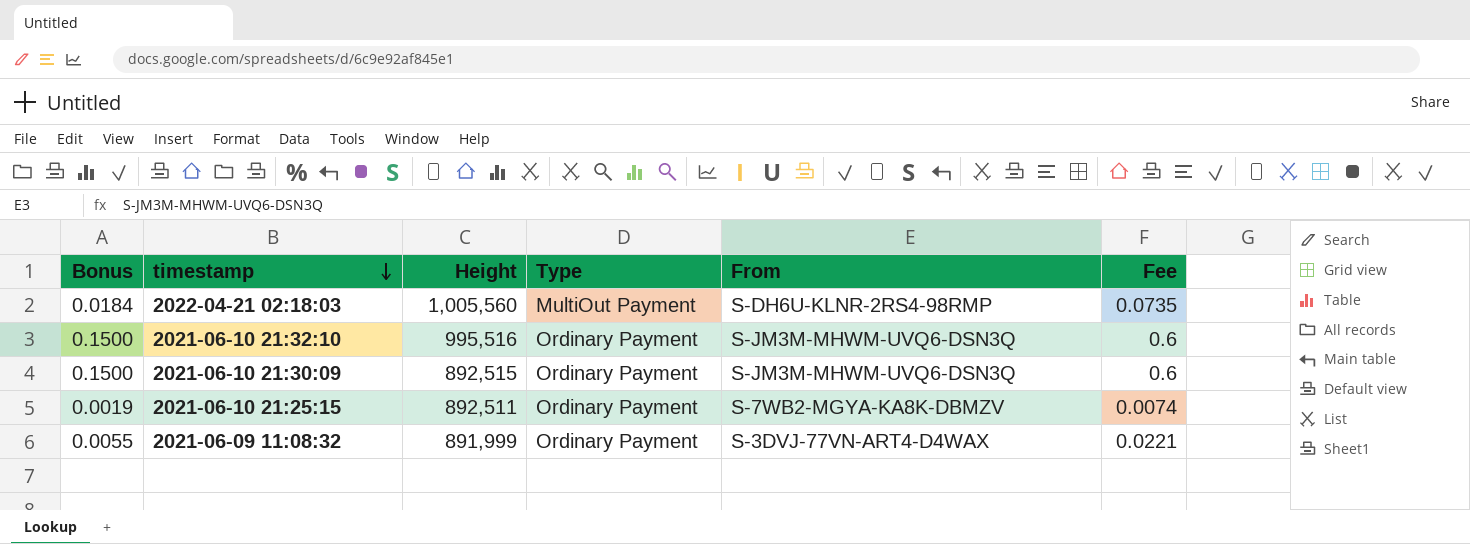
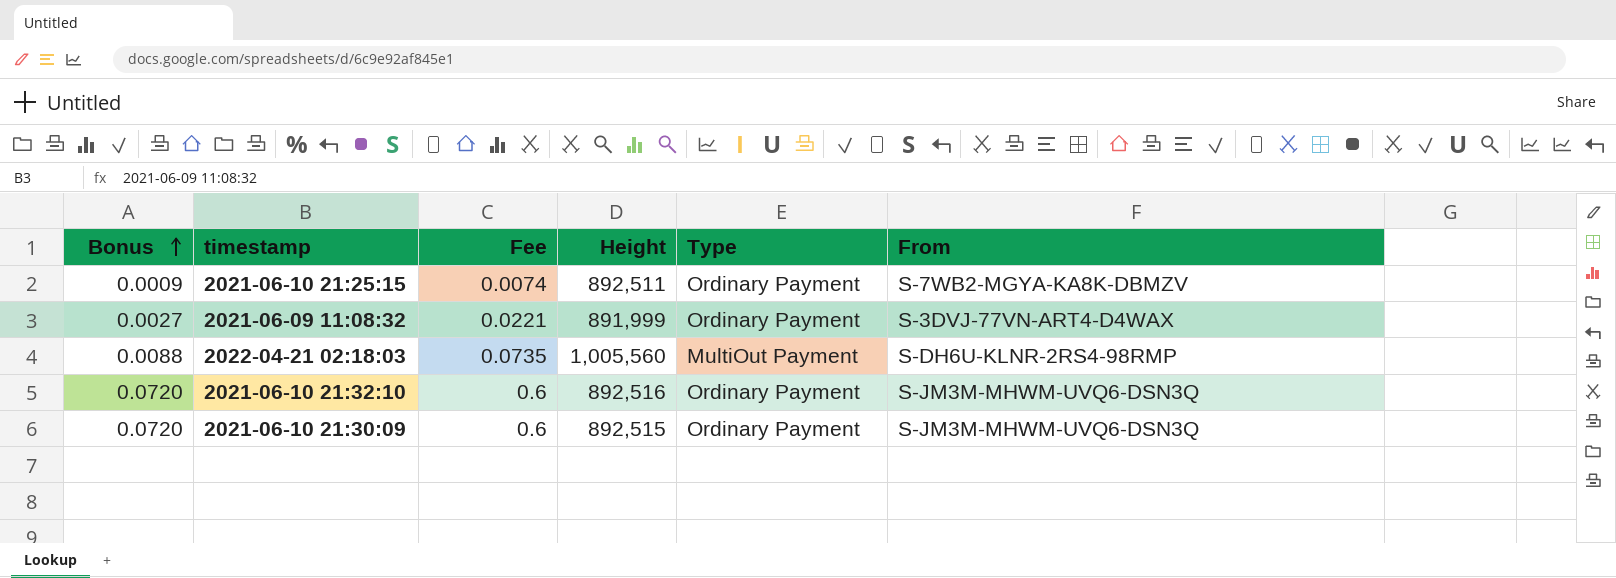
row order: timestamp descending -> Bonus ascending
column Bonus | formula: [Fee] * 0.25 -> [Fee] * 0.12
column Fee | position: 6 -> 3
2021-06-10 21:32:10 | Height: 995,516 -> 892,516

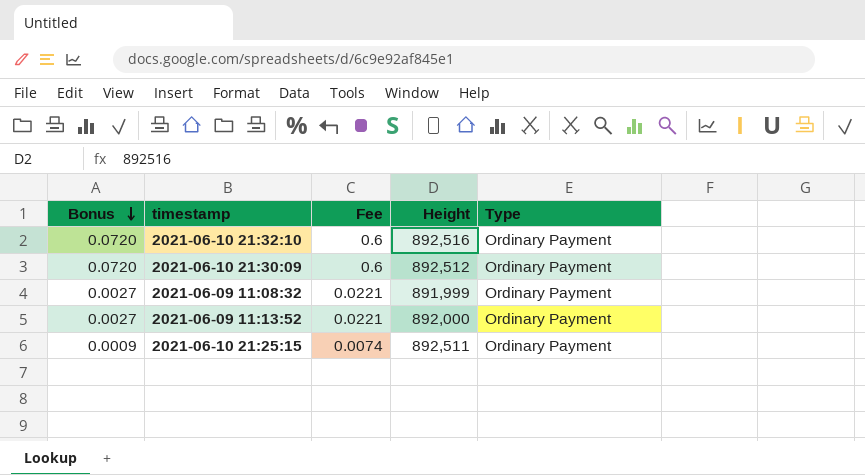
row order: Bonus ascending -> Bonus descending
column From | position: 6 -> none
row 2022-04-21 02:18:03: 0.0088 | 0.0735 | 1,005,560 | MultiOut Payment | S-DH6U-KLNR-2RS4-98RMP -> none
2021-06-10 21:30:09 | Height: 892,515 -> 892,512
row 2021-06-09 11:13:52: none -> 0.0027 | 0.0221 | 892,000 | Ordinary Payment

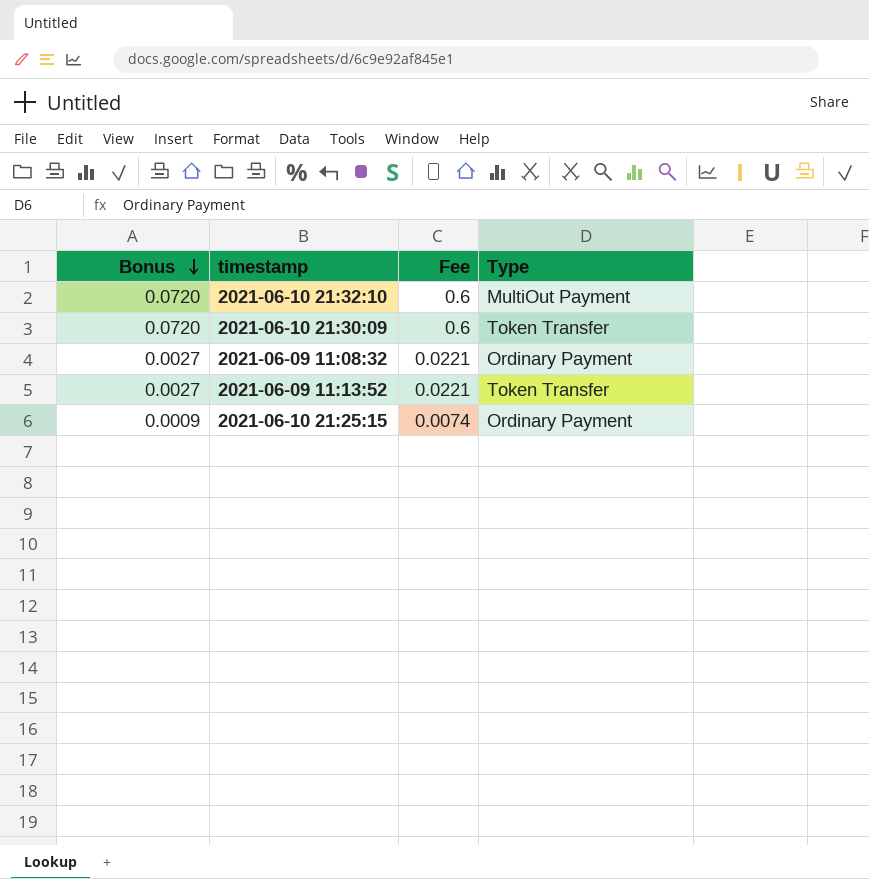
column Height | position: 4 -> none
2021-06-10 21:32:10 | Type: Ordinary Payment -> MultiOut Payment
2021-06-10 21:30:09 | Type: Ordinary Payment -> Token Transfer
2021-06-09 11:13:52 | Type: Ordinary Payment -> Token Transfer

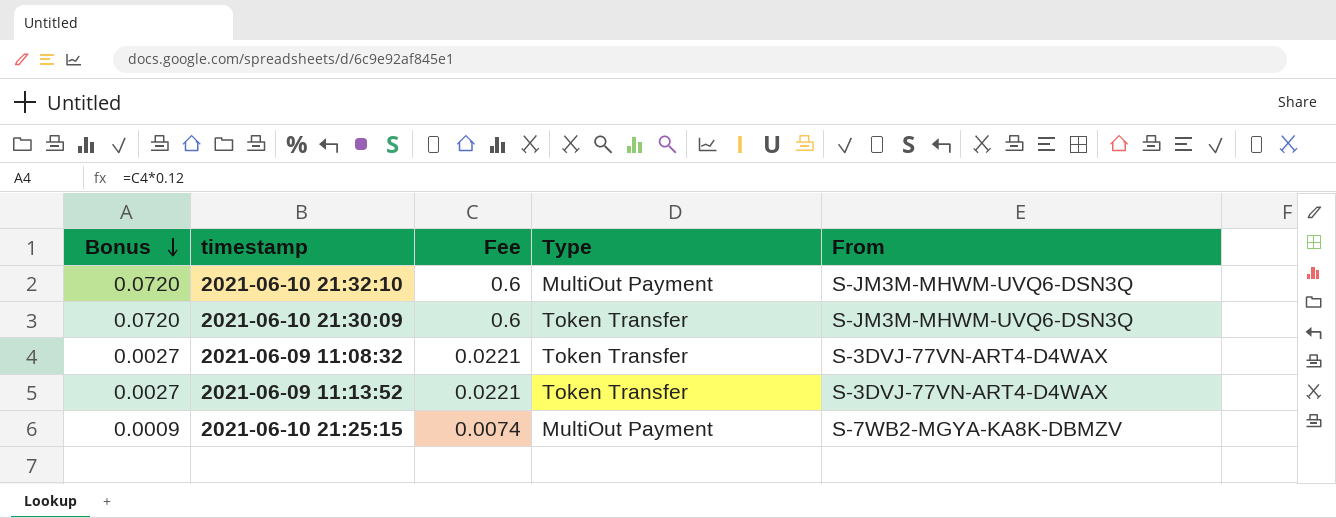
column From | position: none -> 5
2021-06-09 11:08:32 | Type: Ordinary Payment -> Token Transfer
2021-06-10 21:25:15 | Type: Ordinary Payment -> MultiOut Payment

